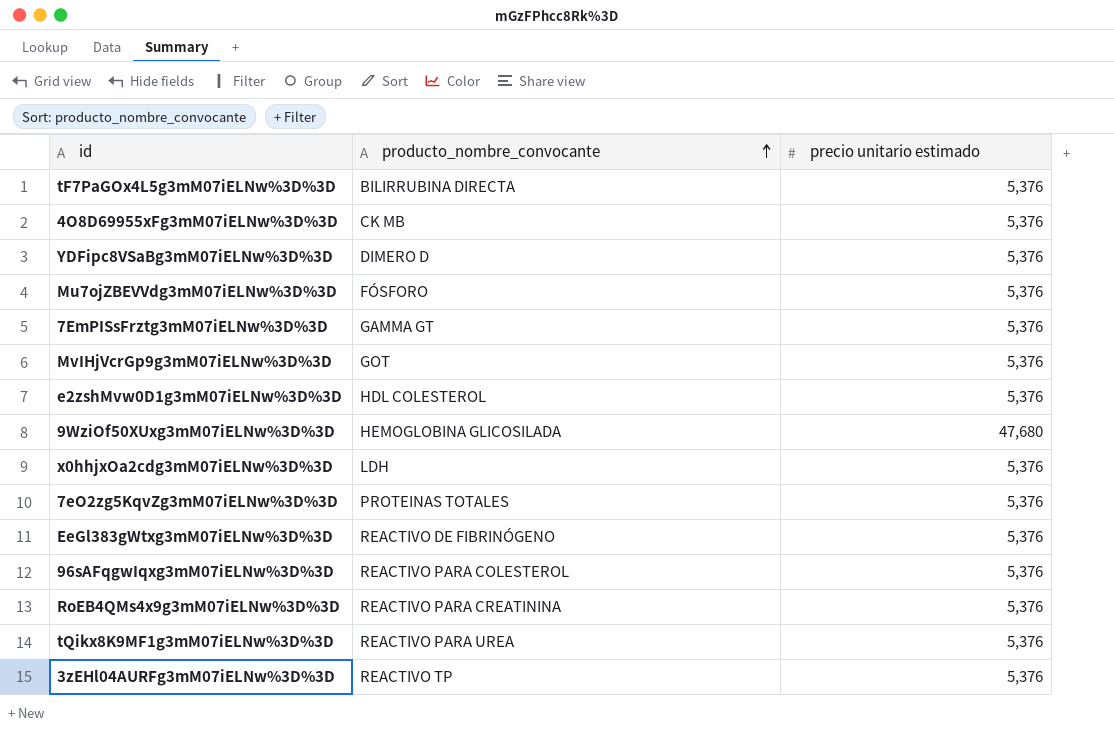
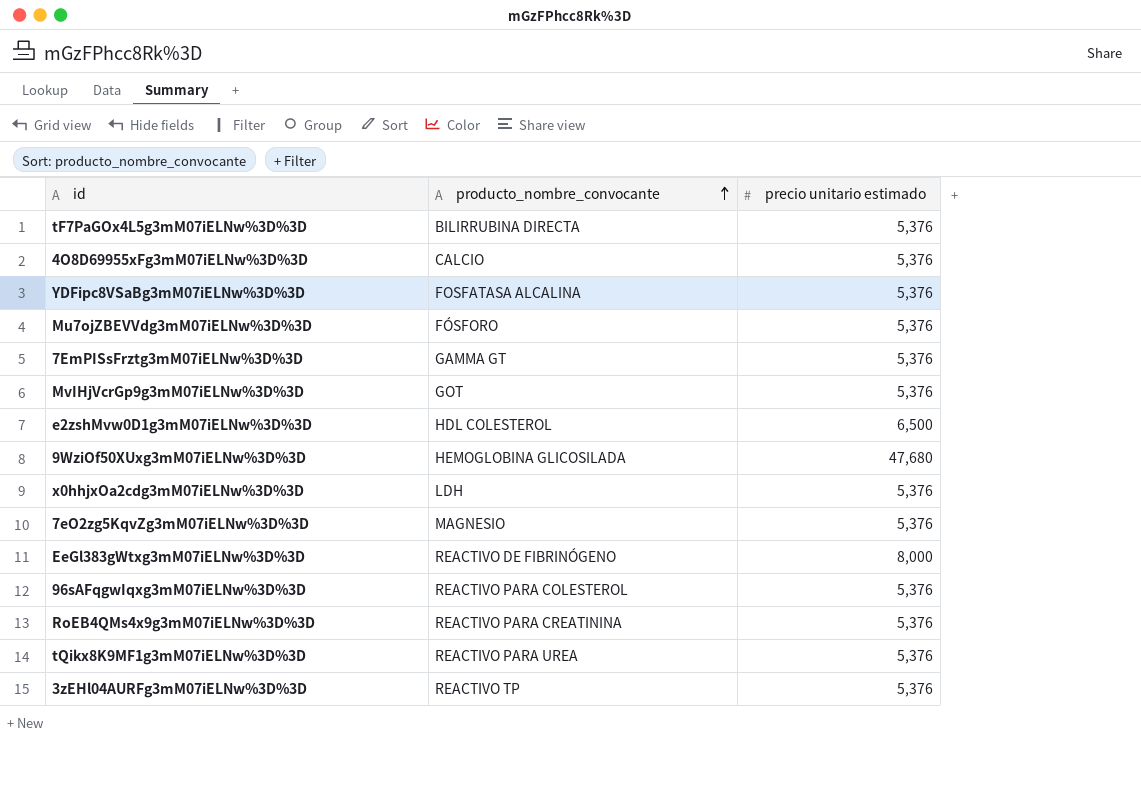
4O8D69955xFg3mM07iELNw%3D%3D | producto_nombre_convocante: CK MB -> CALCIO
YDFipc8VSaBg3mM07iELNw%3D%3D | producto_nombre_convocante: DIMERO D -> FOSFATASA ALCALINA
e2zshMvw0D1g3mM07iELNw%3D%3D | precio unitario estimado: 5,376 -> 6,500
7eO2zg5KqvZg3mM07iELNw%3D%3D | producto_nombre_convocante: PROTEINAS TOTALES -> MAGNESIO
EeGl383gWtxg3mM07iELNw%3D%3D | precio unitario estimado: 5,376 -> 8,000

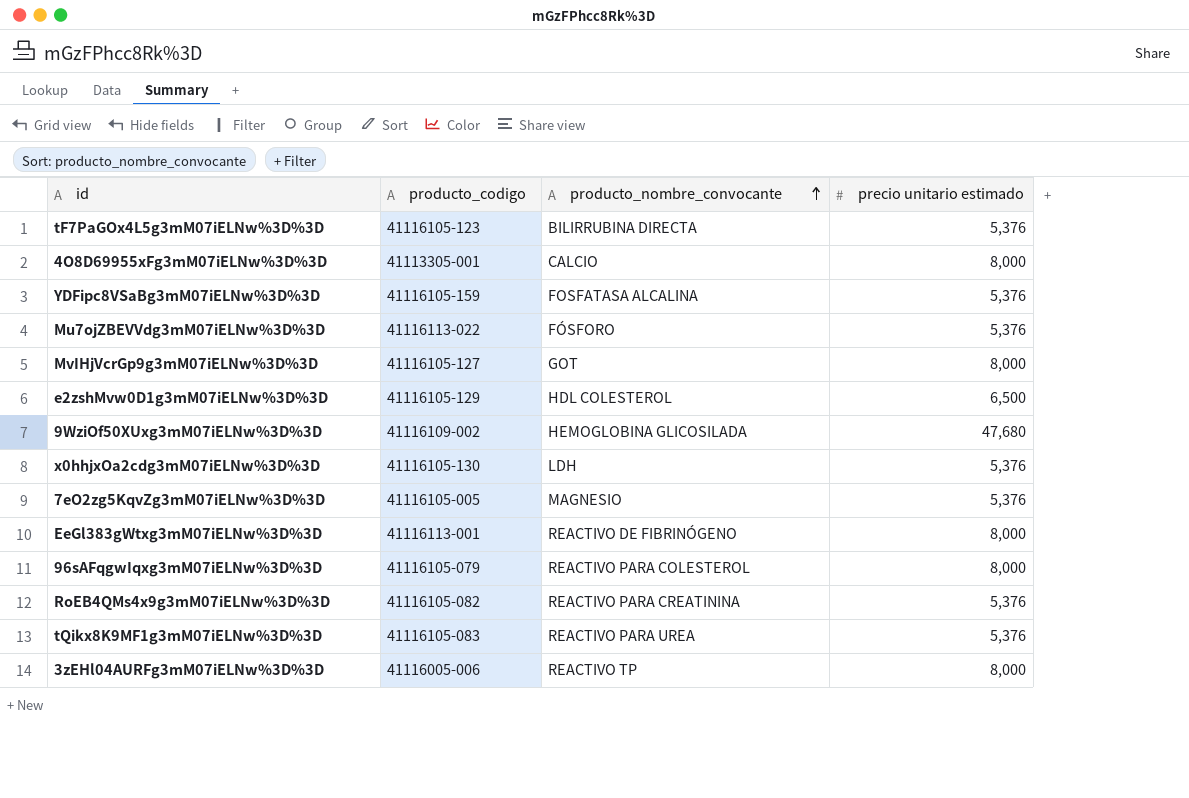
column producto_codigo | position: none -> 2
row 7EmPISsFrztg3mM07iELNw%3D%3D: GAMMA GT | 5,376 -> none
4O8D69955xFg3mM07iELNw%3D%3D | precio unitario estimado: 5,376 -> 8,000
MvIHjVcrGp9g3mM07iELNw%3D%3D | precio unitario estimado: 5,376 -> 8,000
96sAFqgwIqxg3mM07iELNw%3D%3D | precio unitario estimado: 5,376 -> 8,000
3zEHl04AURFg3mM07iELNw%3D%3D | precio unitario estimado: 5,376 -> 8,000

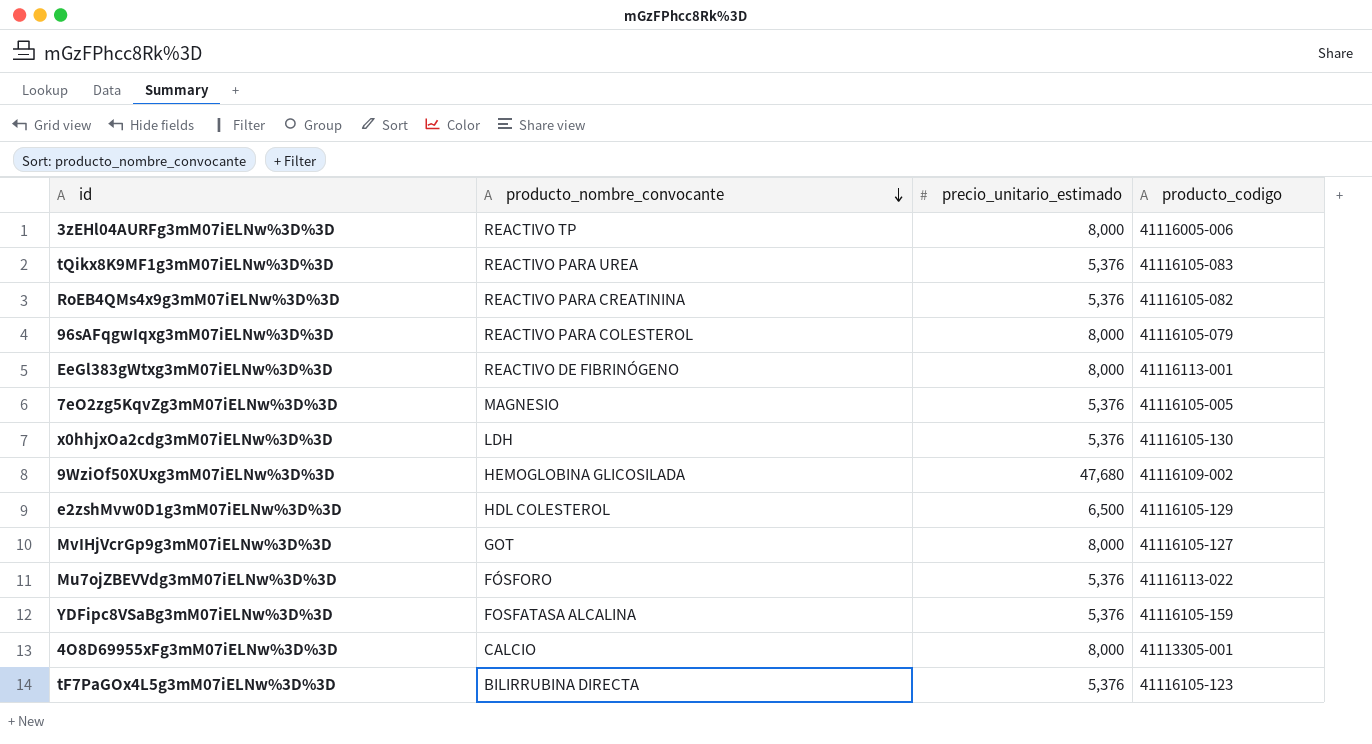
row order: producto_nombre_convocante ascending -> producto_nombre_convocante descending
column name: precio unitario estimado -> precio_unitario_estimado
column producto_codigo | position: 2 -> 4

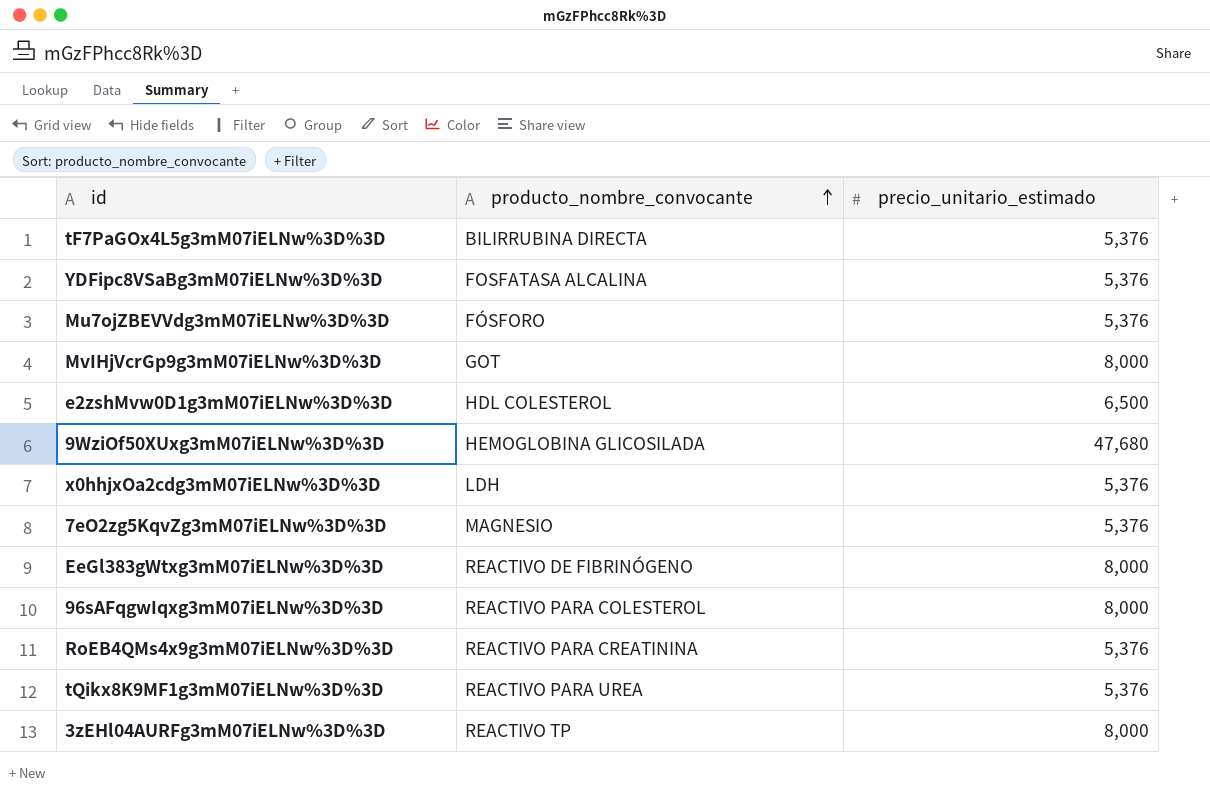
row order: producto_nombre_convocante descending -> producto_nombre_convocante ascending
column producto_codigo | position: 4 -> none
row 4O8D69955xFg3mM07iELNw%3D%3D: CALCIO | 8,000 | 41113305-001 -> none

